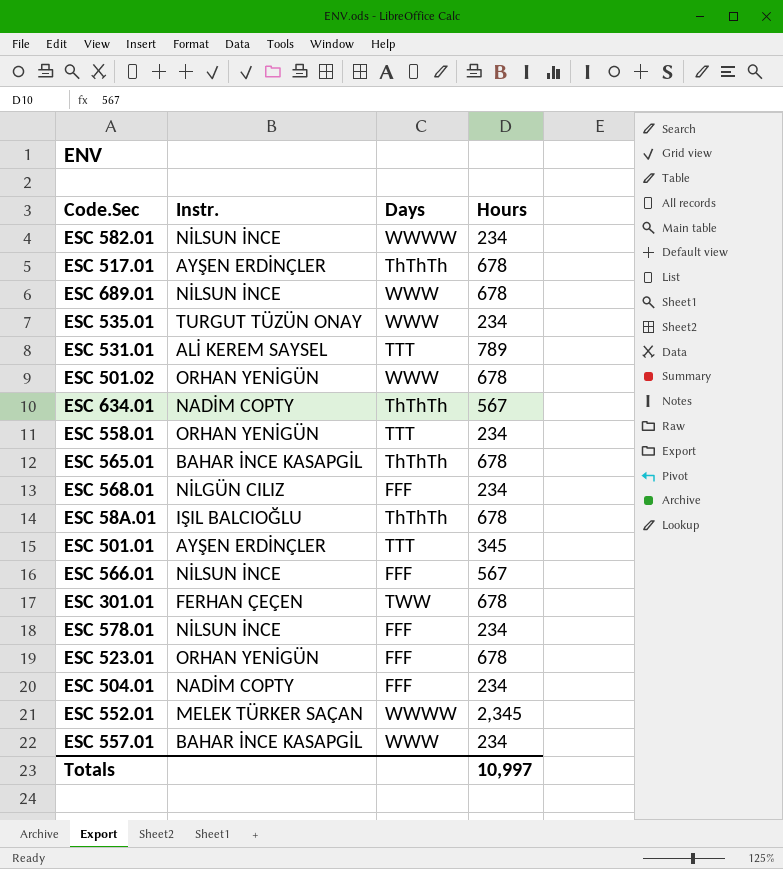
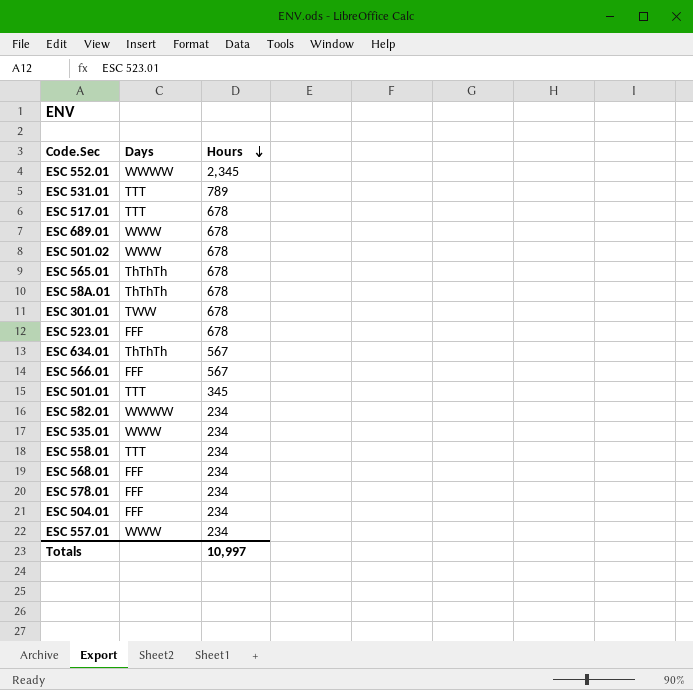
row order: none -> Hours descending
column Instr. | position: 2 -> none
ESC 517.01 | Days: ThThTh -> TTT

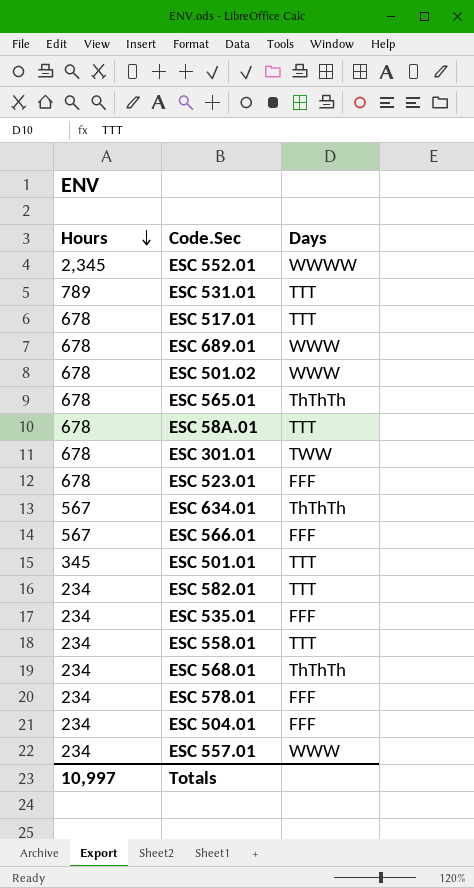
column Hours | position: 3 -> 1
ESC 58A.01 | Days: ThThTh -> TTT
ESC 582.01 | Days: WWWW -> TTT
ESC 535.01 | Days: WWW -> FFF
ESC 568.01 | Days: FFF -> ThThTh

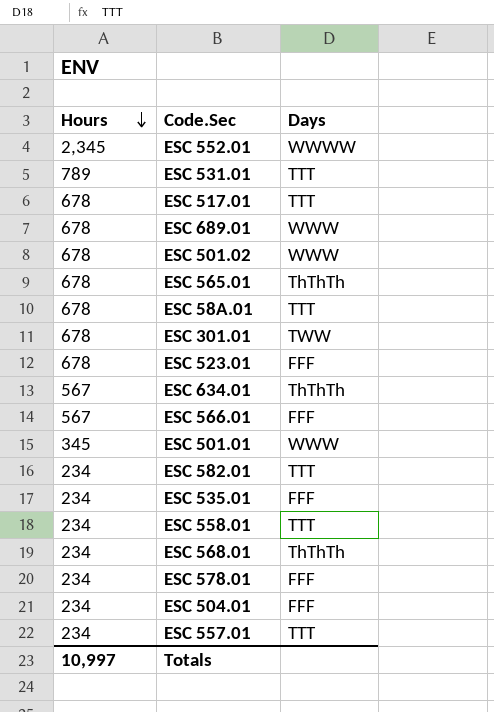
ESC 501.01 | Days: TTT -> WWW
ESC 557.01 | Days: WWW -> TTT

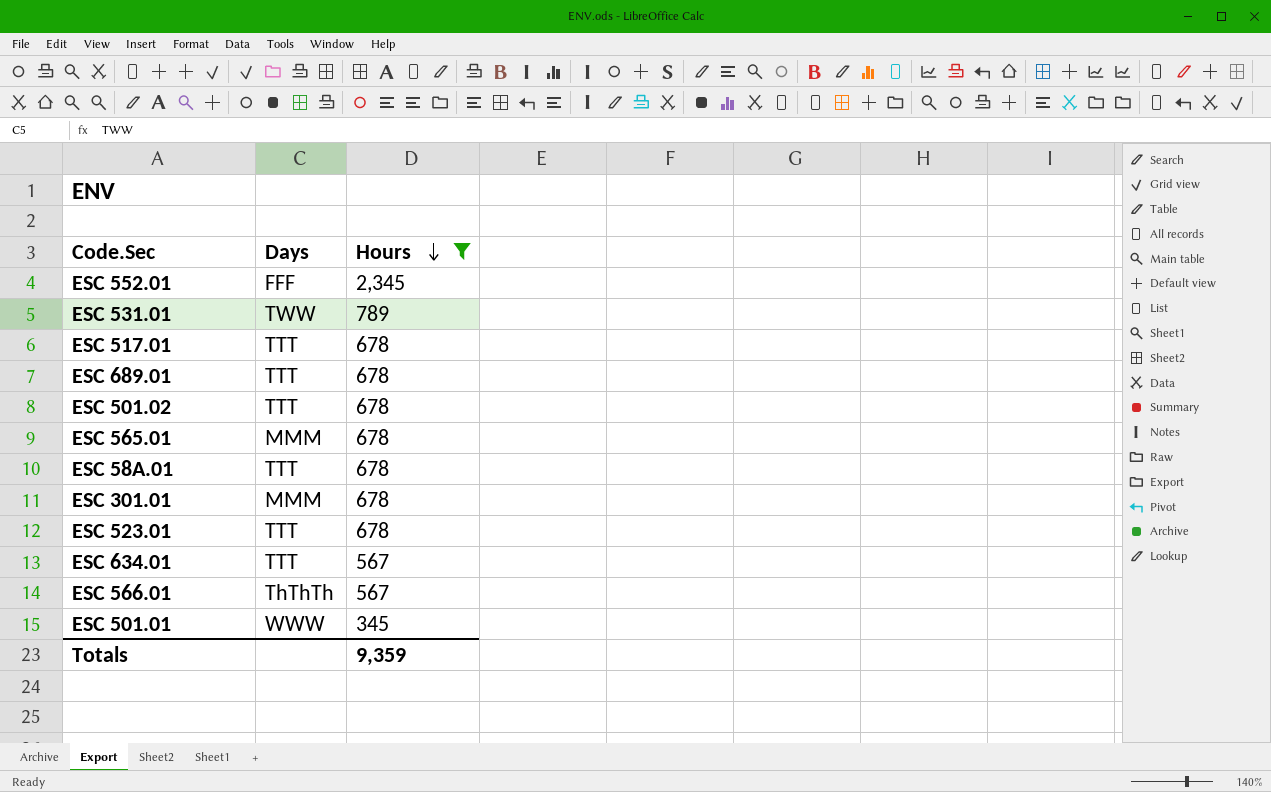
filter: none -> Hours != 234
column Hours | position: 1 -> 3
ESC 552.01 | Days: WWWW -> FFF
ESC 531.01 | Days: TTT -> TWW
ESC 689.01 | Days: WWW -> TTT
ESC 501.02 | Days: WWW -> TTT
ESC 565.01 | Days: ThThTh -> MMM
ESC 301.01 | Days: TWW -> MMM
ESC 523.01 | Days: FFF -> TTT
ESC 634.01 | Days: ThThTh -> TTT
ESC 566.01 | Days: FFF -> ThThTh
Totals | Hours: 10,997 -> 9,359

